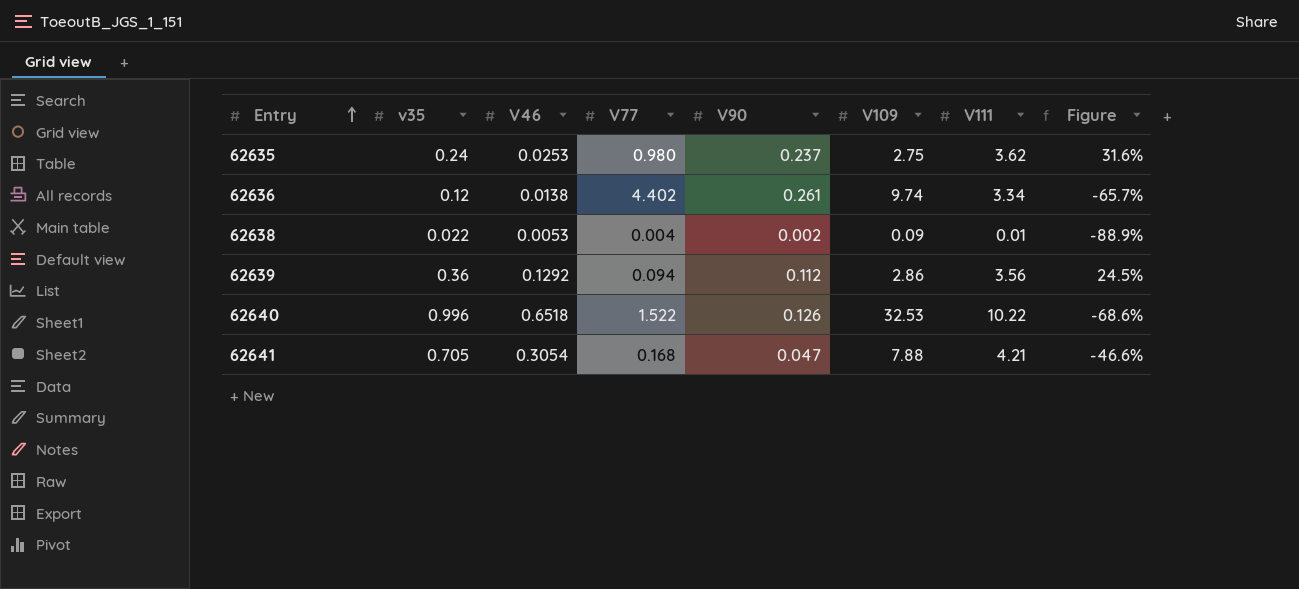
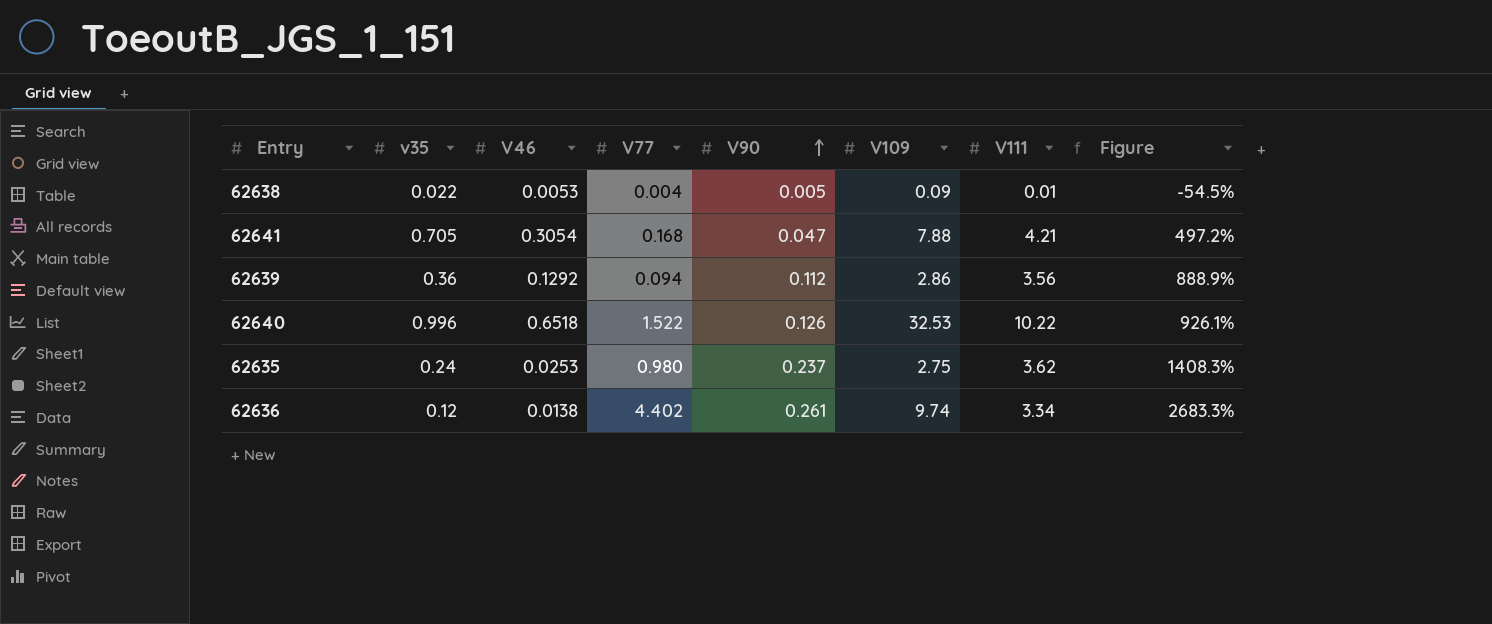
row order: Entry ascending -> V90 ascending
column Figure | formula: ([V111] - [V109]) / [V109] -> ([V111] - [v35]) / [v35]
62638 | V90: 0.002 -> 0.005

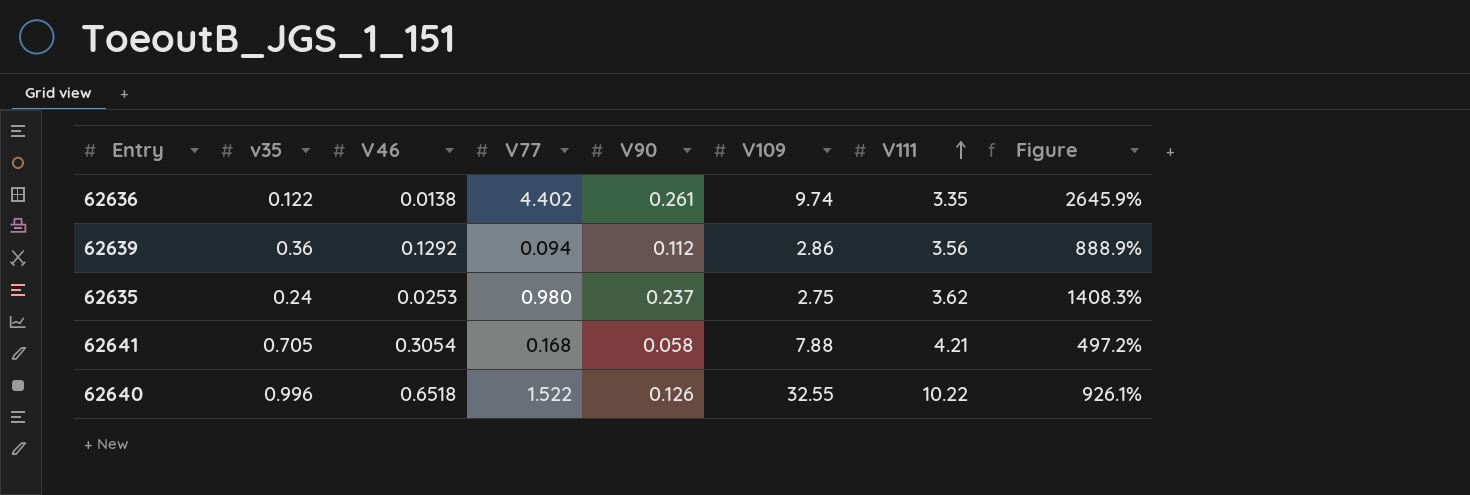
row order: V90 ascending -> V111 ascending
row 62638: 0.022 | 0.0053 | 0.004 | 0.005 | 0.09 | 0.01 | -54.5% -> none
62636 | v35: 0.12 -> 0.122
62636 | V111: 3.34 -> 3.35
62636 | Figure: 2683.3% -> 2645.9%
62641 | V90: 0.047 -> 0.058
62640 | V109: 32.53 -> 32.55

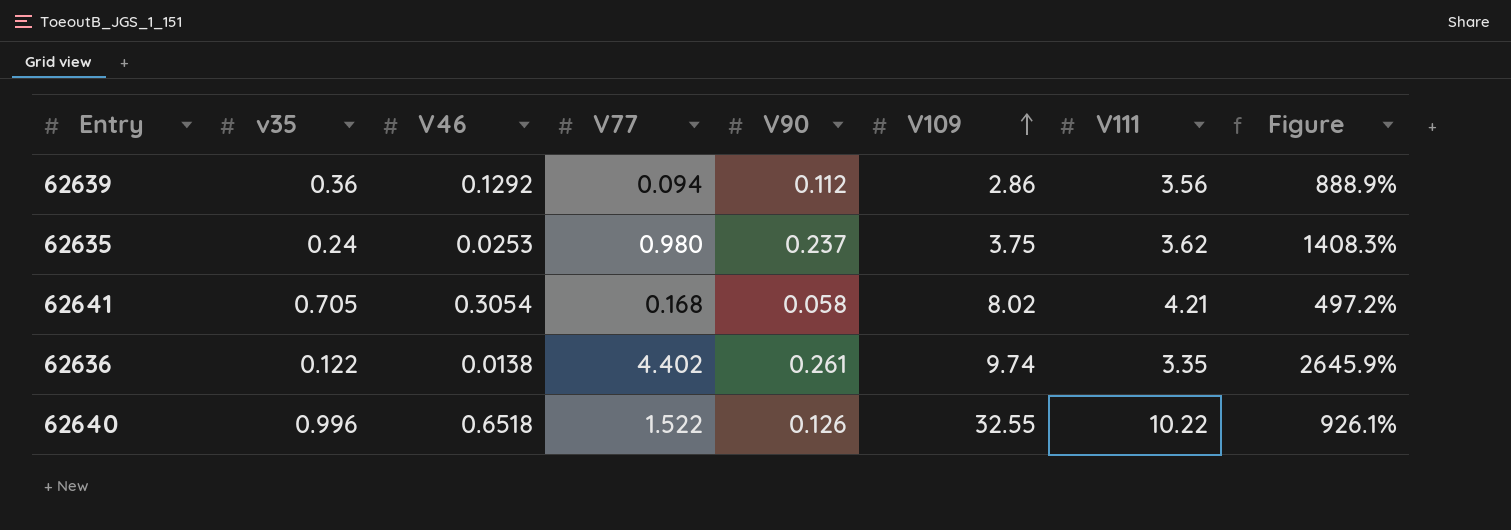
row order: V111 ascending -> V109 ascending
62635 | V109: 2.75 -> 3.75
62641 | V109: 7.88 -> 8.02

